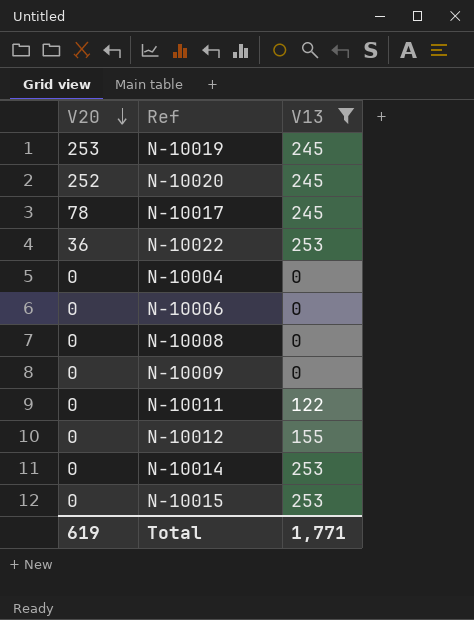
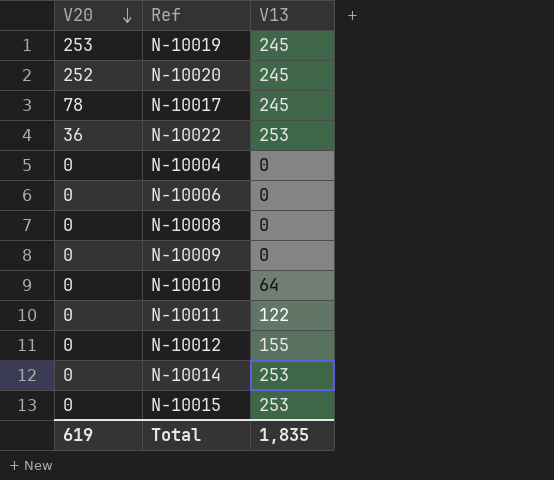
filter: V13 != 64 -> none
Total | V13: 1,771 -> 1,835

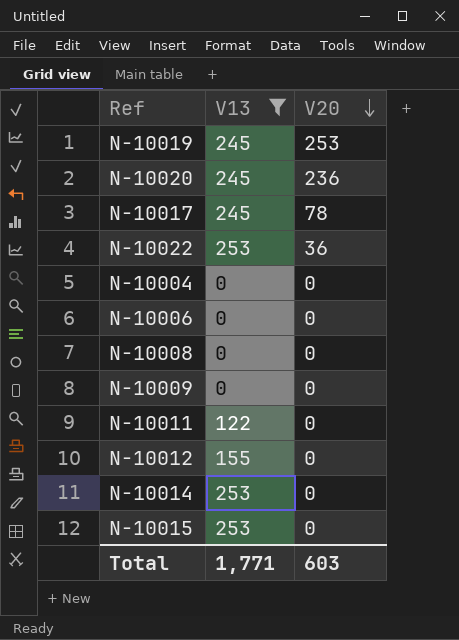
filter: none -> V13 != 64
column V20 | position: 1 -> 3
N-10020 | V20: 252 -> 236
Total | V13: 1,835 -> 1,771
Total | V20: 619 -> 603

